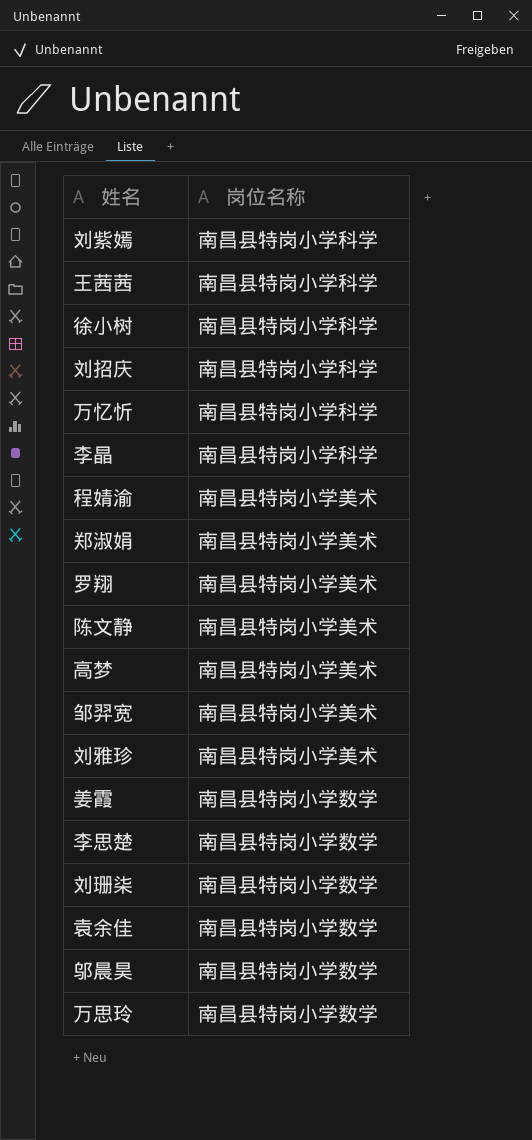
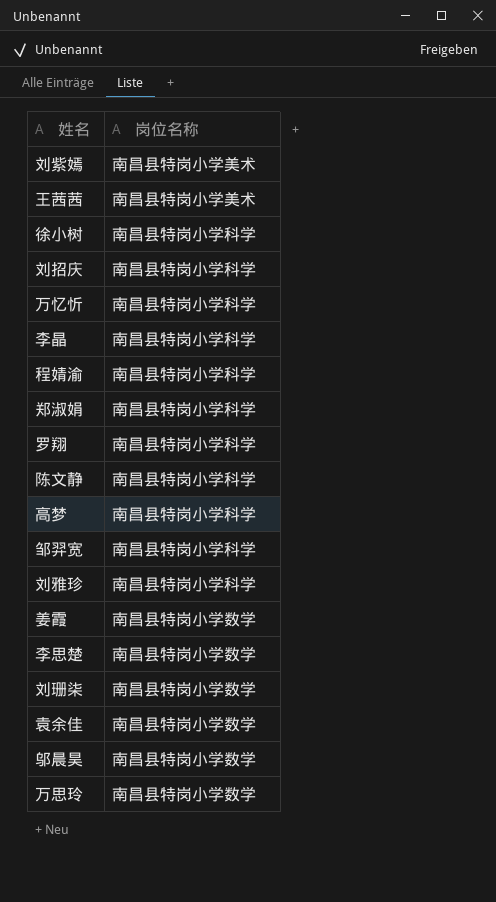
刘紫嫣 | 岗位名称: 南昌县特岗小学科学 -> 南昌县特岗小学美术
王茜茜 | 岗位名称: 南昌县特岗小学科学 -> 南昌县特岗小学美术
程婧渝 | 岗位名称: 南昌县特岗小学美术 -> 南昌县特岗小学科学
郑淑娟 | 岗位名称: 南昌县特岗小学美术 -> 南昌县特岗小学科学
罗翔 | 岗位名称: 南昌县特岗小学美术 -> 南昌县特岗小学科学
陈文静 | 岗位名称: 南昌县特岗小学美术 -> 南昌县特岗小学科学
高梦 | 岗位名称: 南昌县特岗小学美术 -> 南昌县特岗小学科学
邹羿宽 | 岗位名称: 南昌县特岗小学美术 -> 南昌县特岗小学科学
刘雅珍 | 岗位名称: 南昌县特岗小学美术 -> 南昌县特岗小学科学

